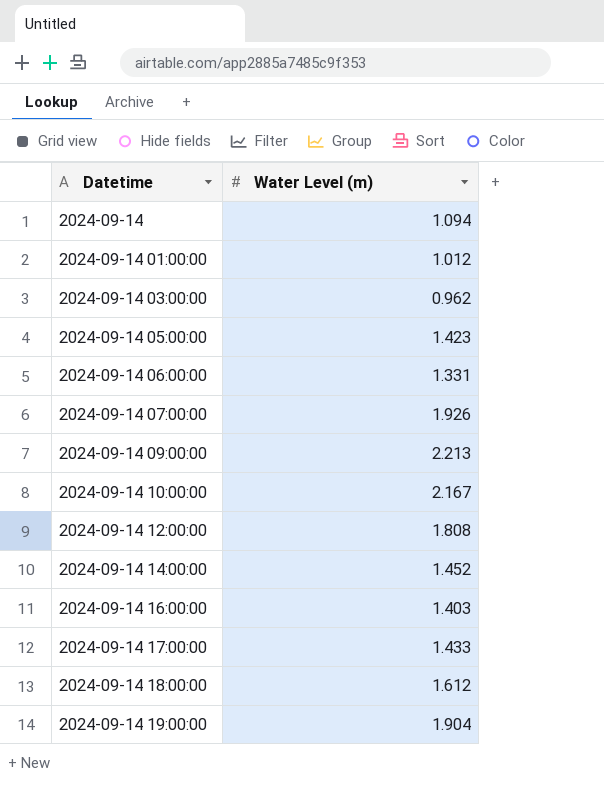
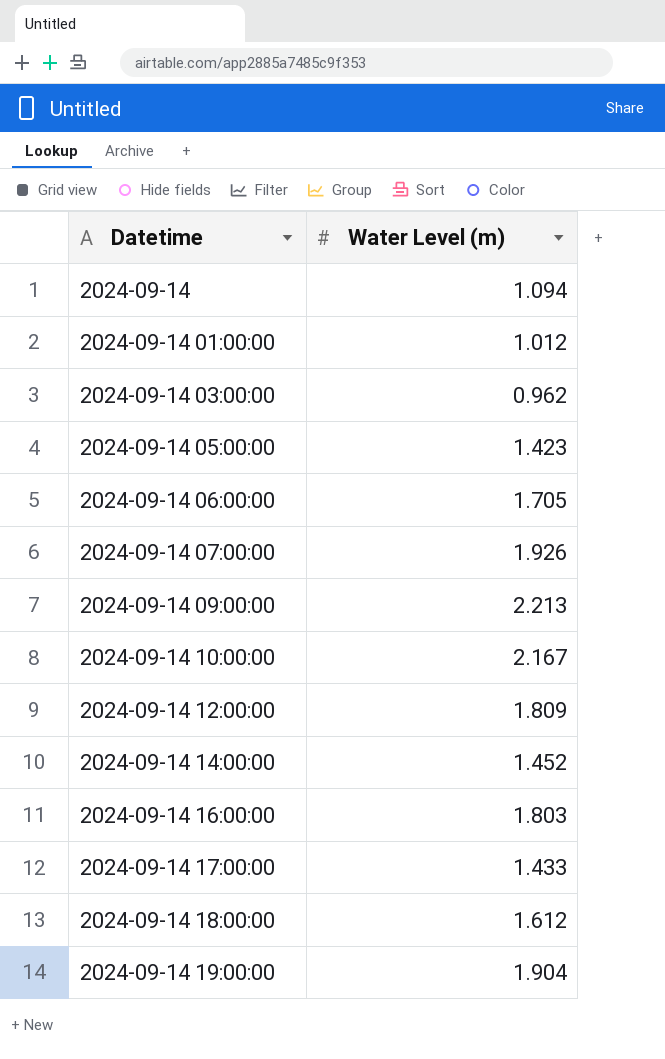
2024-09-14 06:00:00 | Water Level (m): 1.331 -> 1.705
2024-09-14 12:00:00 | Water Level (m): 1.808 -> 1.809
2024-09-14 16:00:00 | Water Level (m): 1.403 -> 1.803

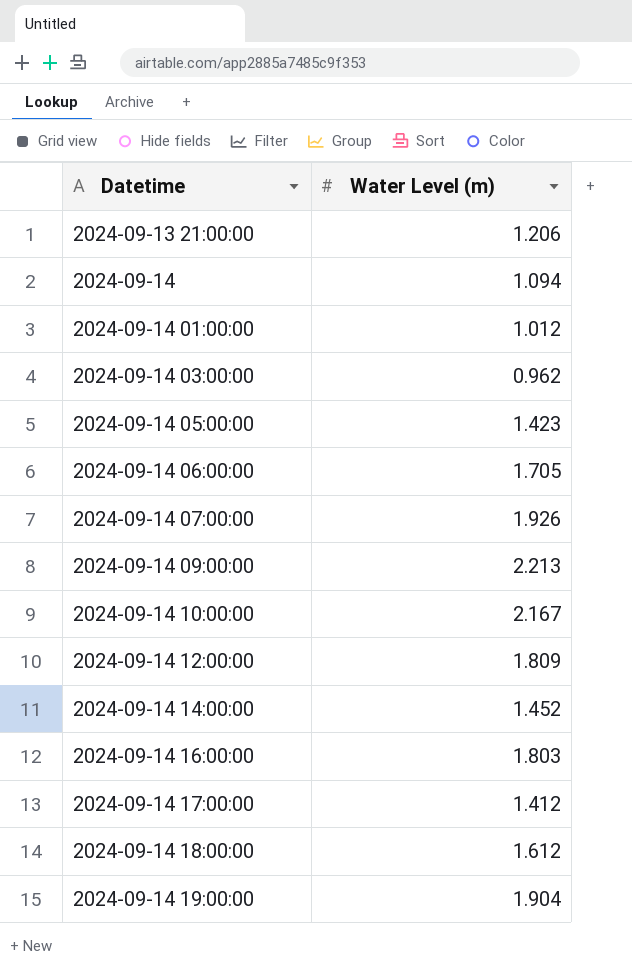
row 2024-09-13 21:00:00: none -> 1.206
2024-09-14 17:00:00 | Water Level (m): 1.433 -> 1.412

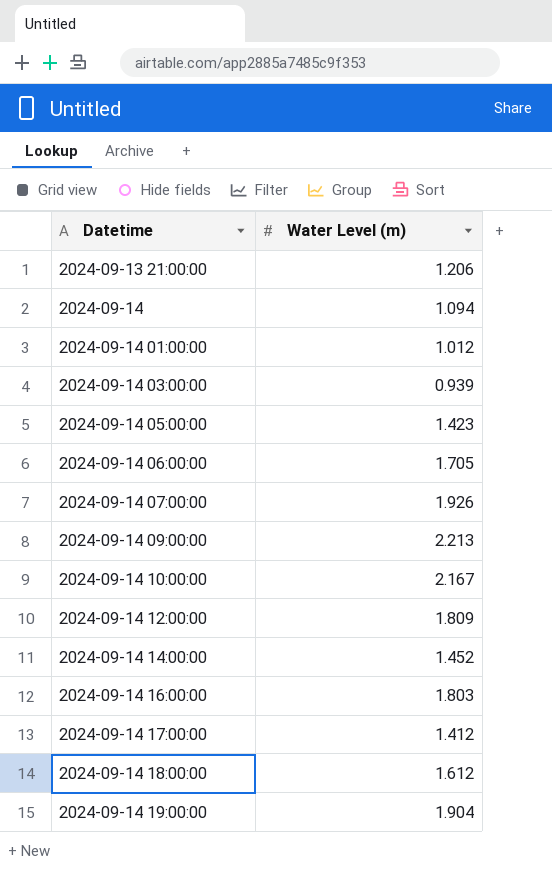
2024-09-14 03:00:00 | Water Level (m): 0.962 -> 0.939

